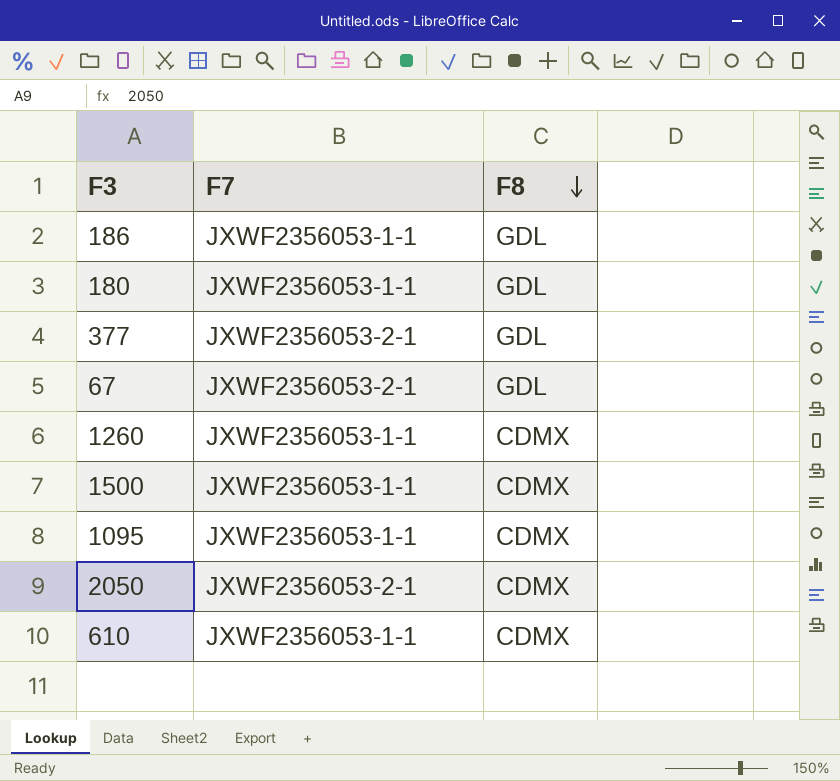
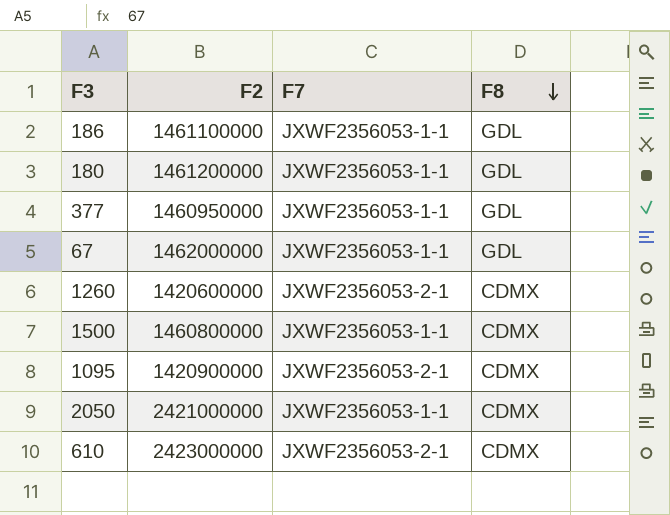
column F2 | position: none -> 2
377 | F7: JXWF2356053-2-1 -> JXWF2356053-1-1
67 | F7: JXWF2356053-2-1 -> JXWF2356053-1-1
1260 | F7: JXWF2356053-1-1 -> JXWF2356053-2-1
1095 | F7: JXWF2356053-1-1 -> JXWF2356053-2-1
2050 | F7: JXWF2356053-2-1 -> JXWF2356053-1-1
610 | F7: JXWF2356053-1-1 -> JXWF2356053-2-1

